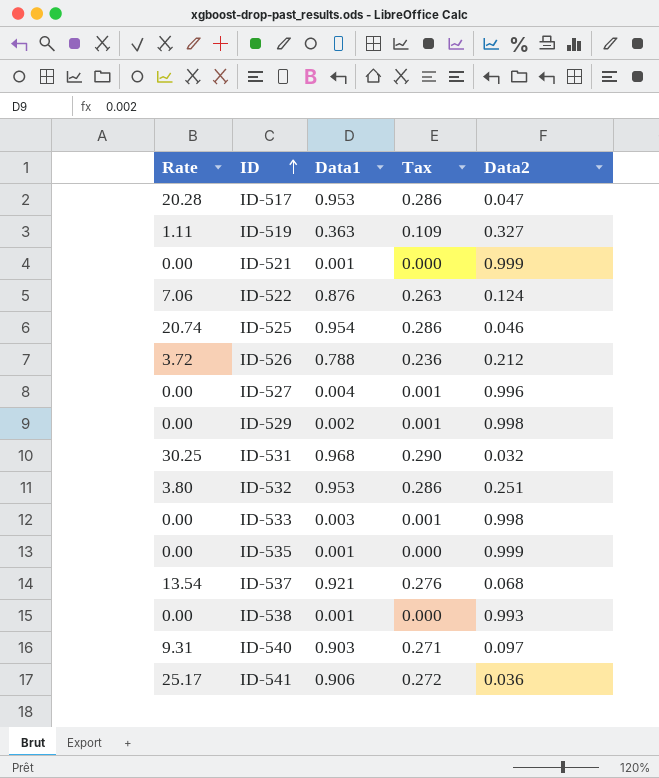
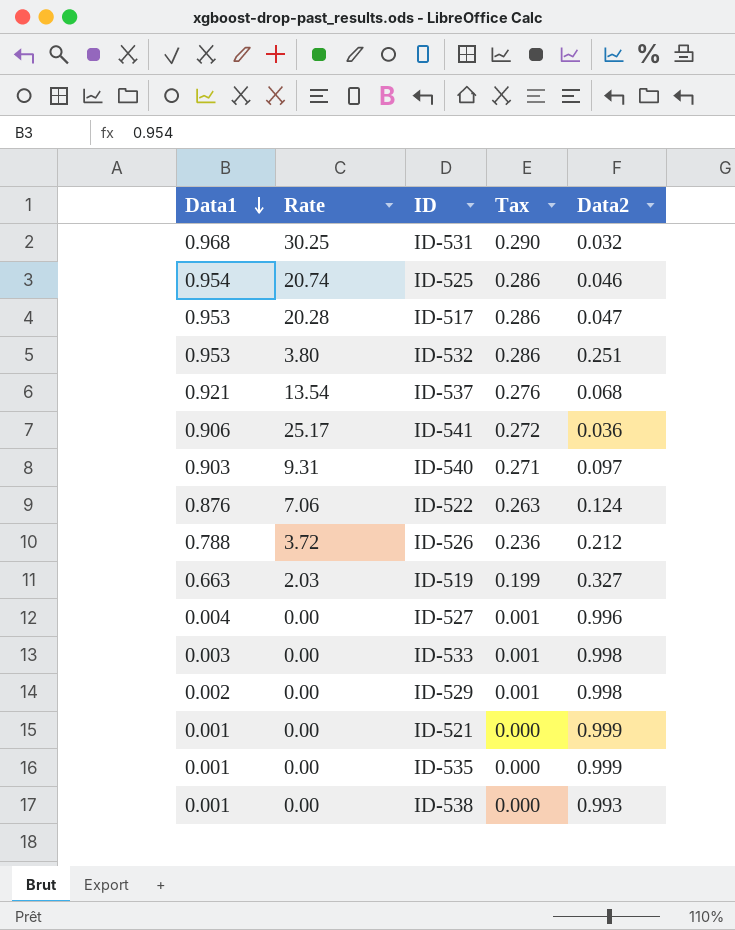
row order: ID ascending -> Data1 descending
column Data1 | position: 3 -> 1
ID-519 | Data1: 0.363 -> 0.663
ID-519 | Rate: 1.11 -> 2.03
ID-519 | Tax: 0.109 -> 0.199

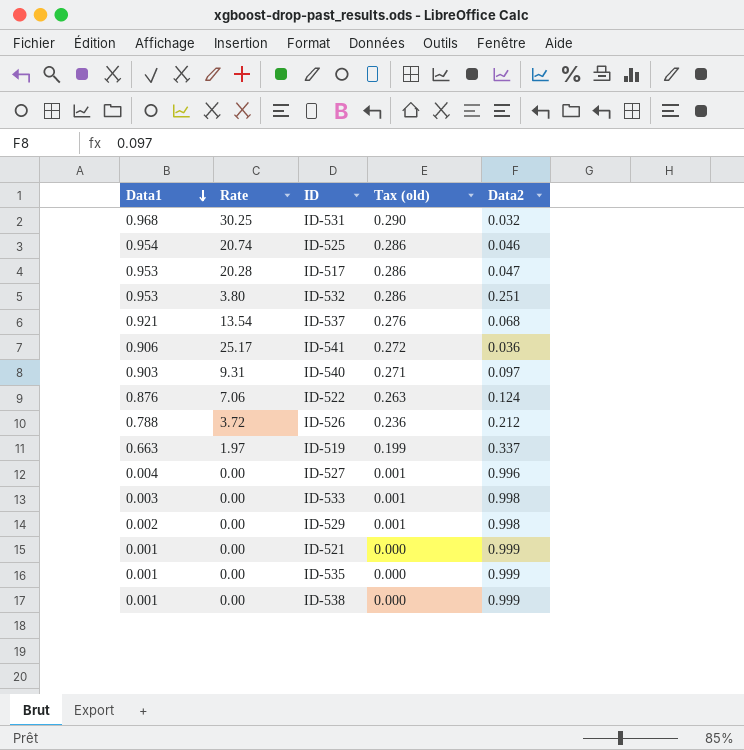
column name: Tax -> Tax (old)
ID-519 | Rate: 2.03 -> 1.97
ID-519 | Data2: 0.327 -> 0.337
ID-538 | Data2: 0.993 -> 0.999

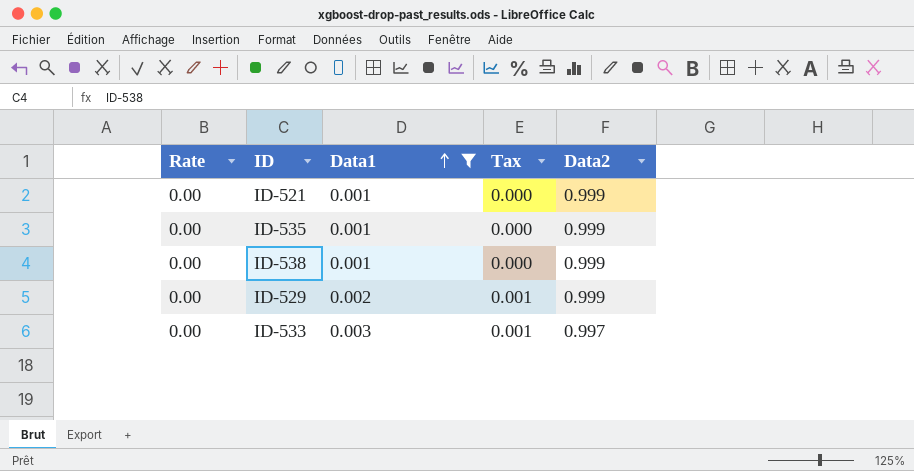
filter: none -> Data1 <= 0.003
row order: Data1 descending -> Data1 ascending
column Data1 | position: 1 -> 3
column name: Tax (old) -> Tax
ID-529 | Data2: 0.998 -> 0.999
ID-533 | Data2: 0.998 -> 0.997

